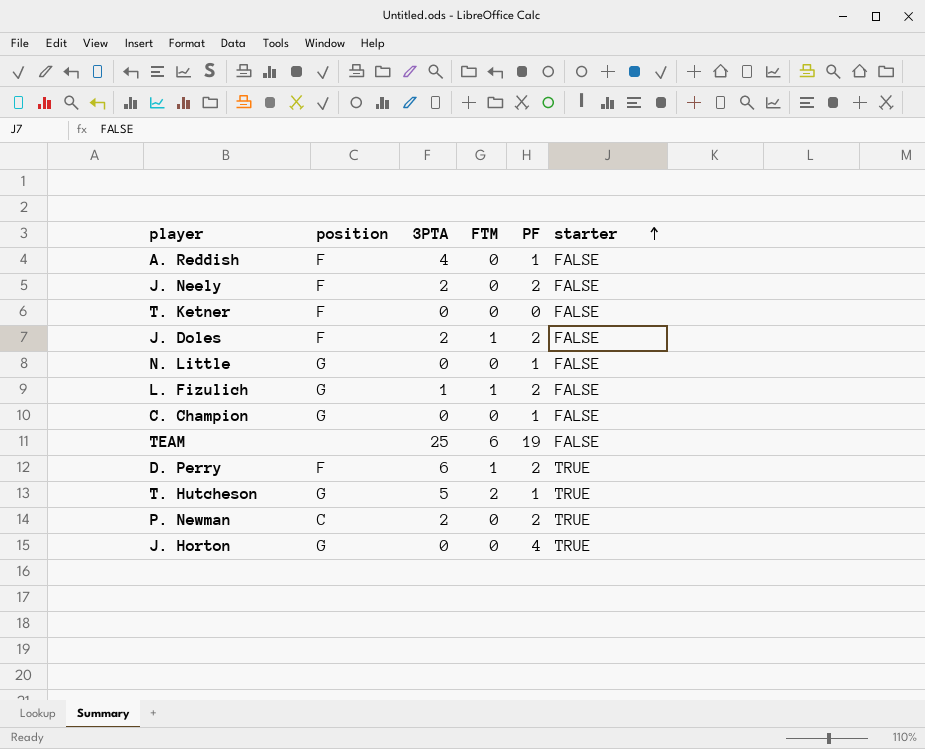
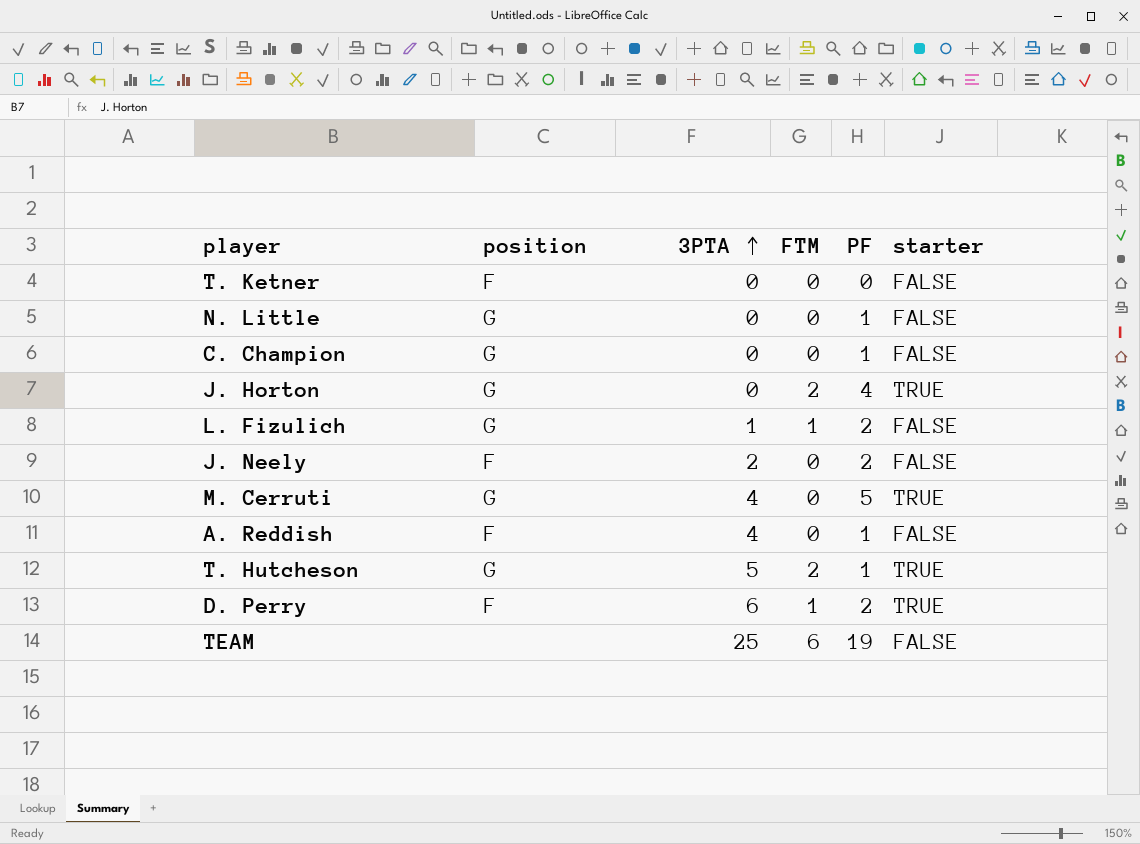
row order: starter ascending -> 3PTA ascending
row J. Doles: F | 2 | 1 | 2 | FALSE -> none
row P. Newman: C | 2 | 0 | 2 | TRUE -> none
J. Horton | FTM: 0 -> 2
row M. Cerruti: none -> G | 4 | 0 | 5 | TRUE

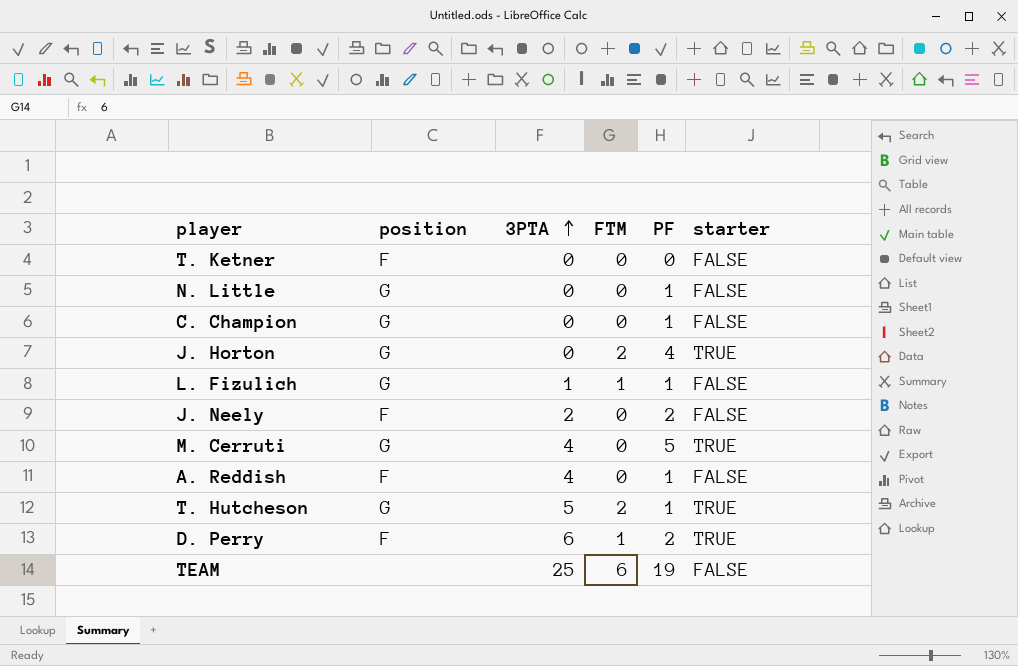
L. Fizulich | PF: 2 -> 1

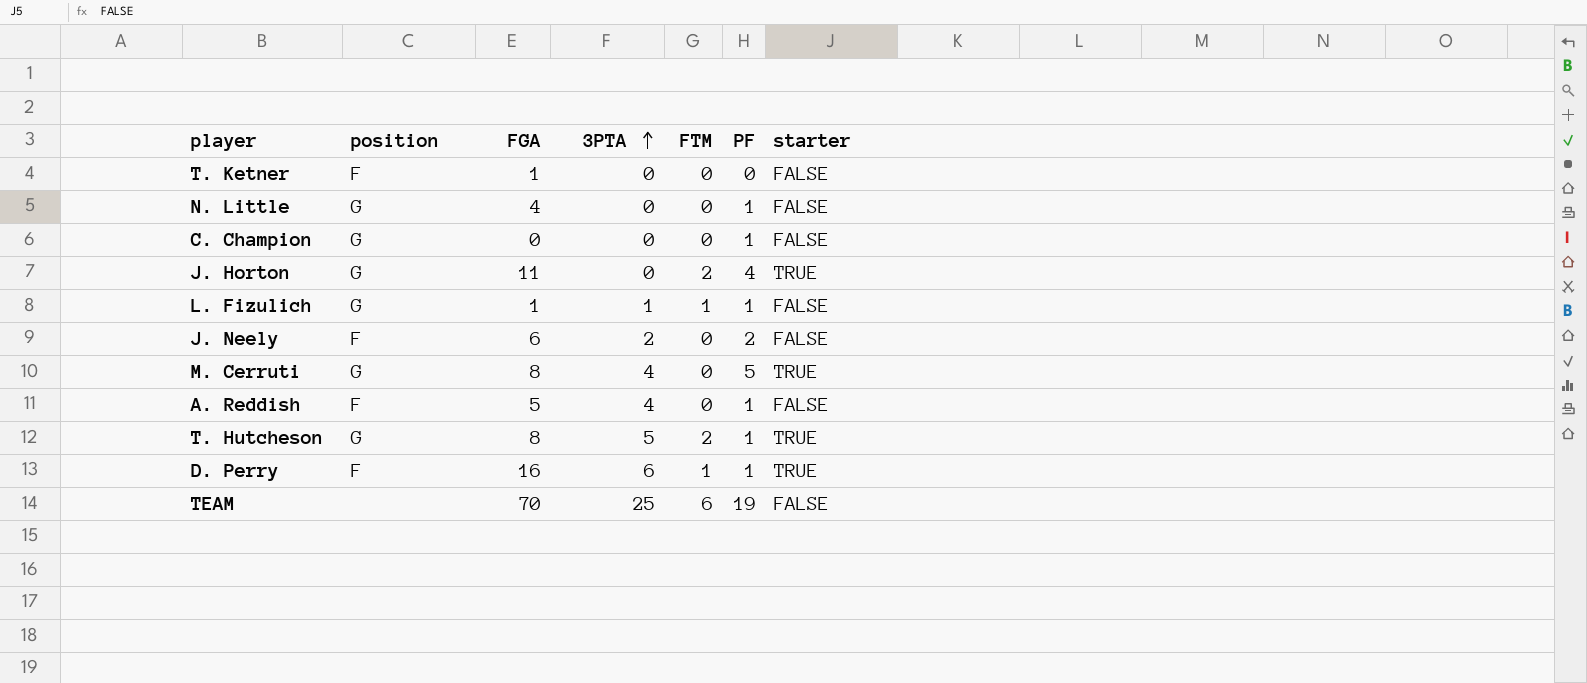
column FGA | position: none -> 3
D. Perry | PF: 2 -> 1

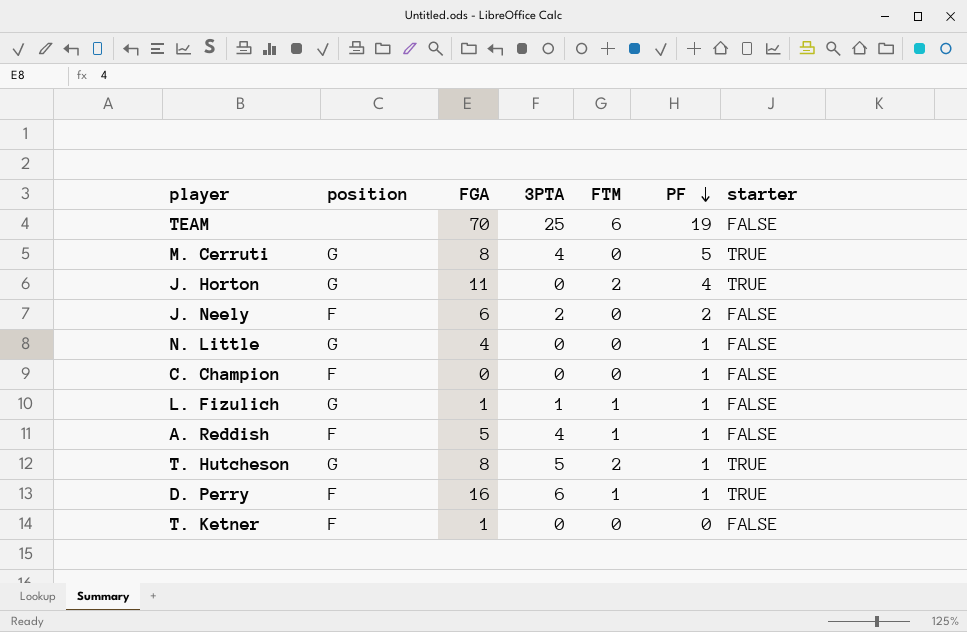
row order: 3PTA ascending -> PF descending
C. Champion | position: G -> F
A. Reddish | FTM: 0 -> 1

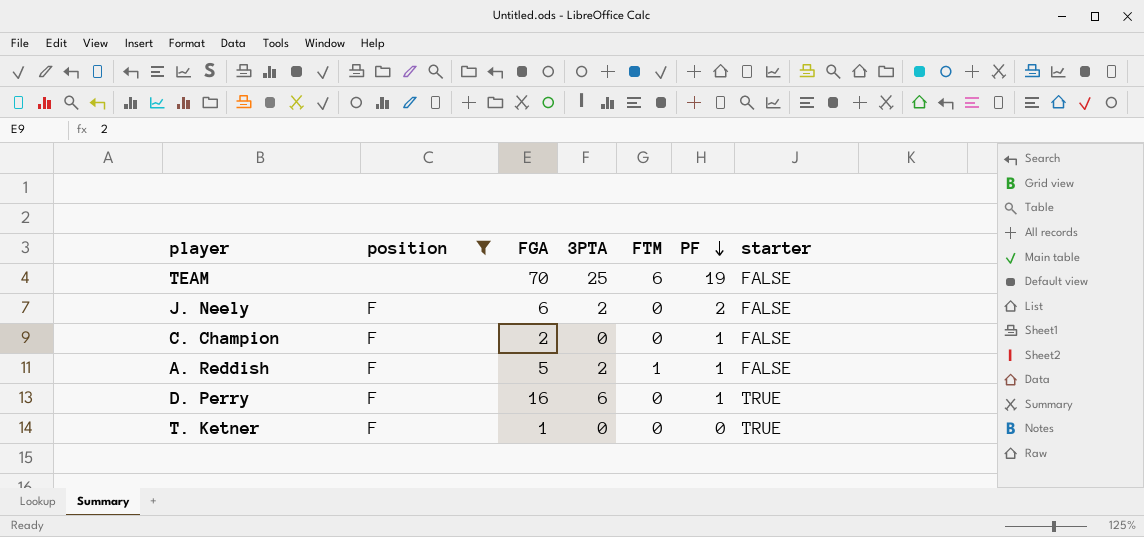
filter: none -> position != G
C. Champion | FGA: 0 -> 2
A. Reddish | 3PTA: 4 -> 2
D. Perry | FTM: 1 -> 0
T. Ketner | starter: FALSE -> TRUE

